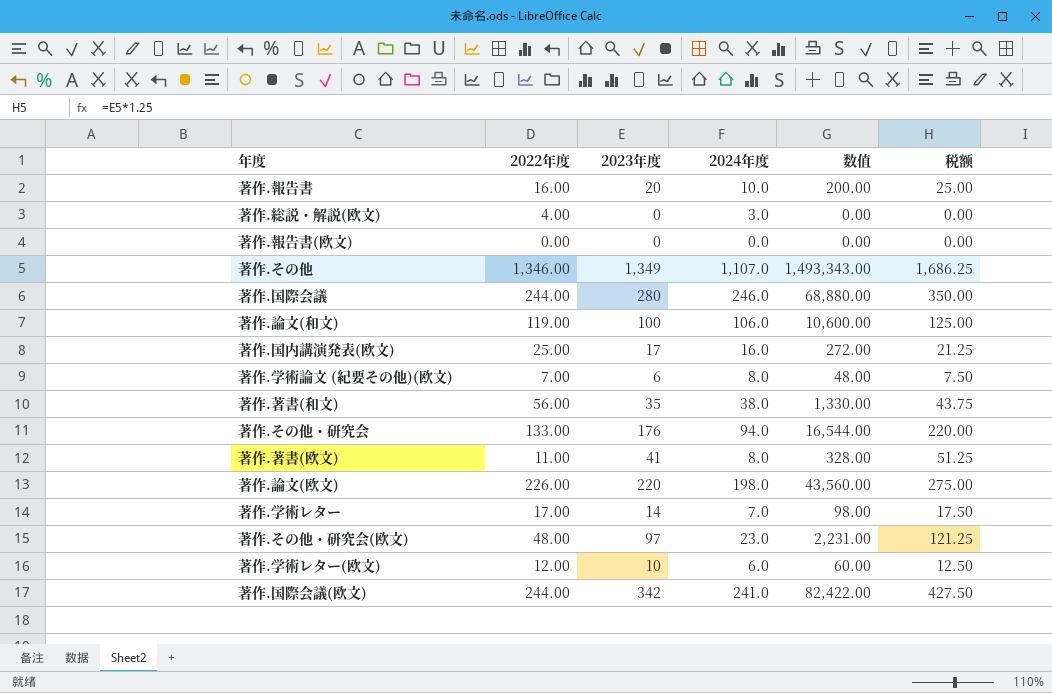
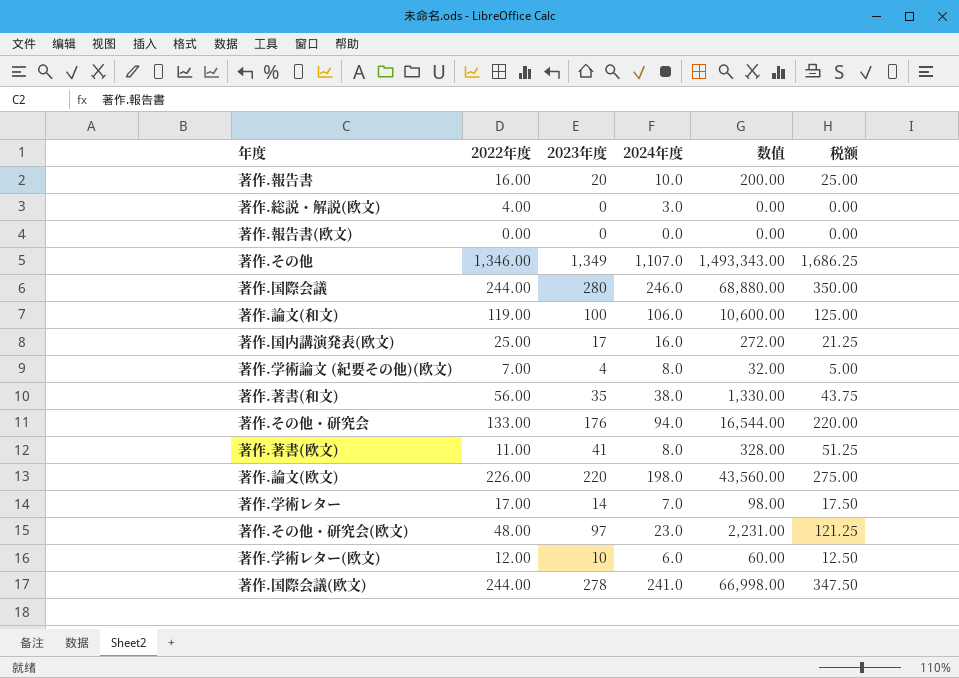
著作.学術論文 (紀要その他)(欧文) | 2023年度: 6 -> 4
著作.学術論文 (紀要その他)(欧文) | 数值: 48.00 -> 32.00
著作.学術論文 (紀要その他)(欧文) | 税额: 7.50 -> 5.00
著作.国際会議(欧文) | 2023年度: 342 -> 278
著作.国際会議(欧文) | 数值: 82,422.00 -> 66,998.00
著作.国際会議(欧文) | 税额: 427.50 -> 347.50

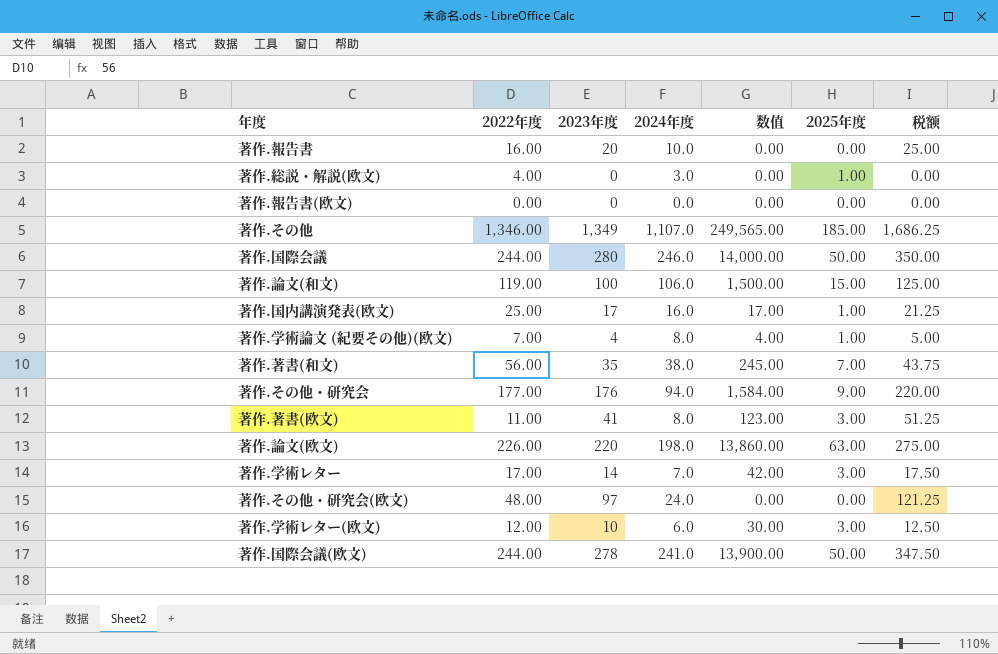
column 数值 | formula: [2023年度] * [2024年度] -> [2023年度] * [2025年度]
column 2025年度 | position: none -> 6
著作.その他・研究会 | 2022年度: 133.00 -> 177.00
著作.その他・研究会(欧文) | 2024年度: 23.0 -> 24.0

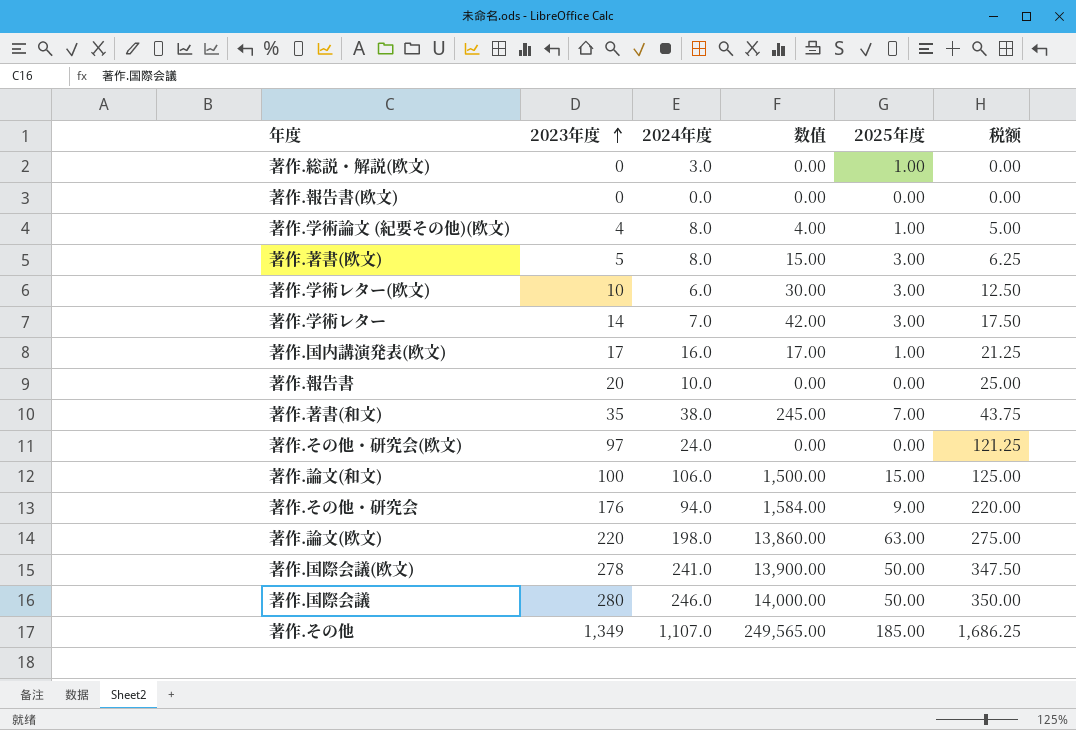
row order: none -> 2023年度 ascending
column 2022年度 | position: 2 -> none
著作.著書(欧文) | 2023年度: 41 -> 5
著作.著書(欧文) | 数值: 123.00 -> 15.00
著作.著書(欧文) | 税额: 51.25 -> 6.25

